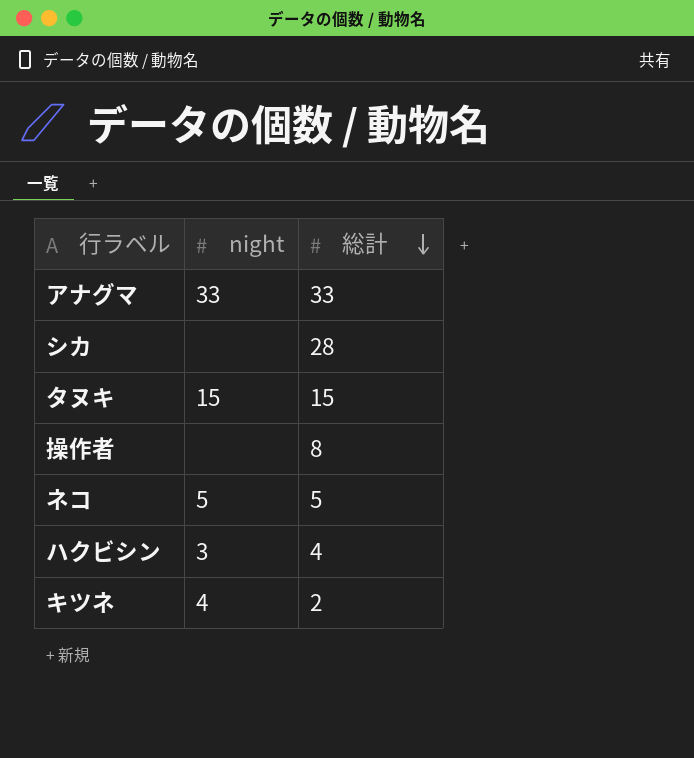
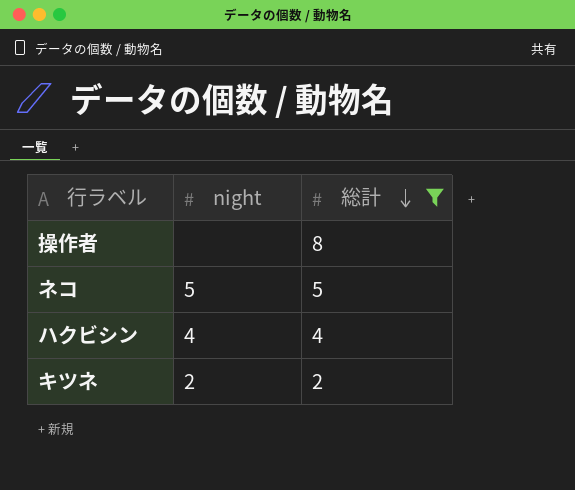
filter: none -> 総計 <= 8
ハクビシン | night: 3 -> 4
キツネ | night: 4 -> 2

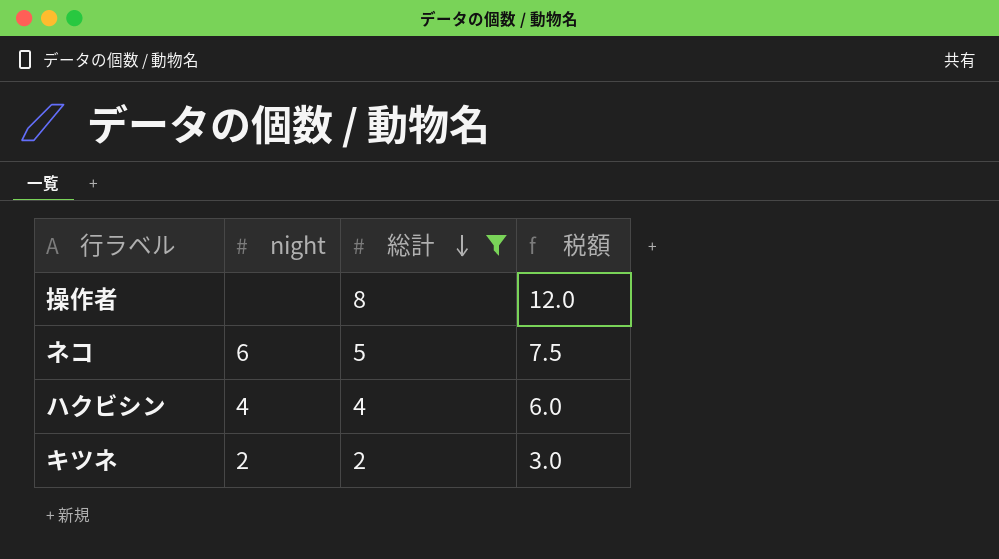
column 税額 | formula: none -> [総計] * 1.5
ネコ | night: 5 -> 6

